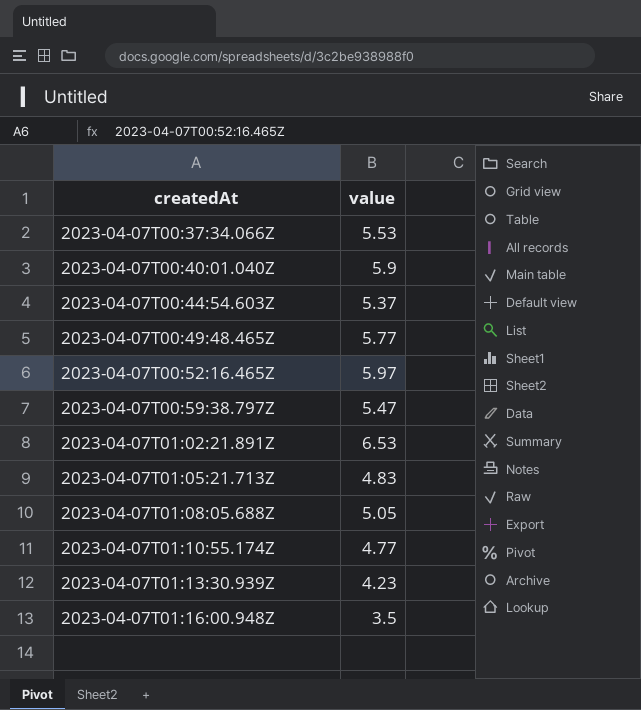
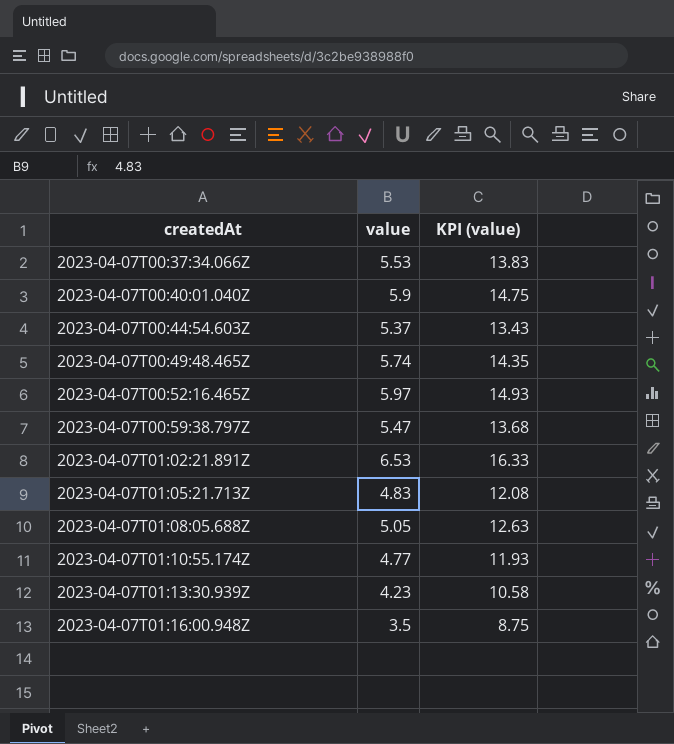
column KPI (value) | formula: none -> [value] * 2.5
2023-04-07T00:49:48.465Z | value: 5.77 -> 5.74

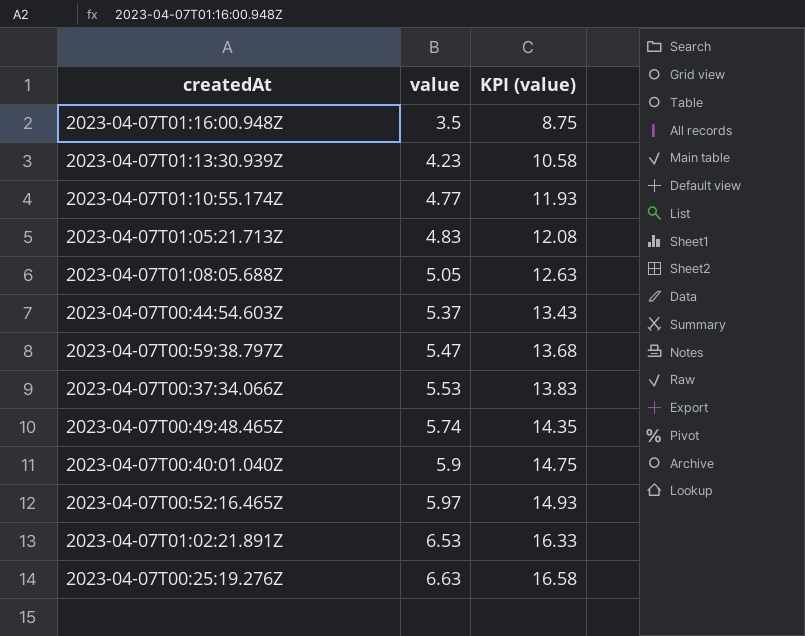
row order: createdAt ascending -> value ascending
row 2023-04-07T00:25:19.276Z: none -> 6.63 | 16.58

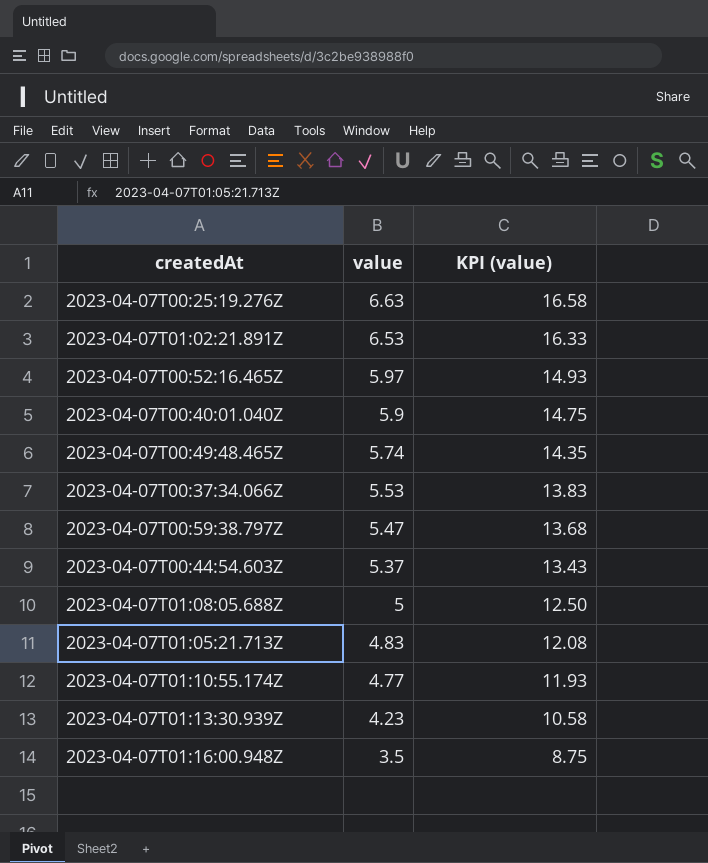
row order: value ascending -> value descending
2023-04-07T01:08:05.688Z | value: 5.05 -> 5
2023-04-07T01:08:05.688Z | KPI (value): 12.63 -> 12.50

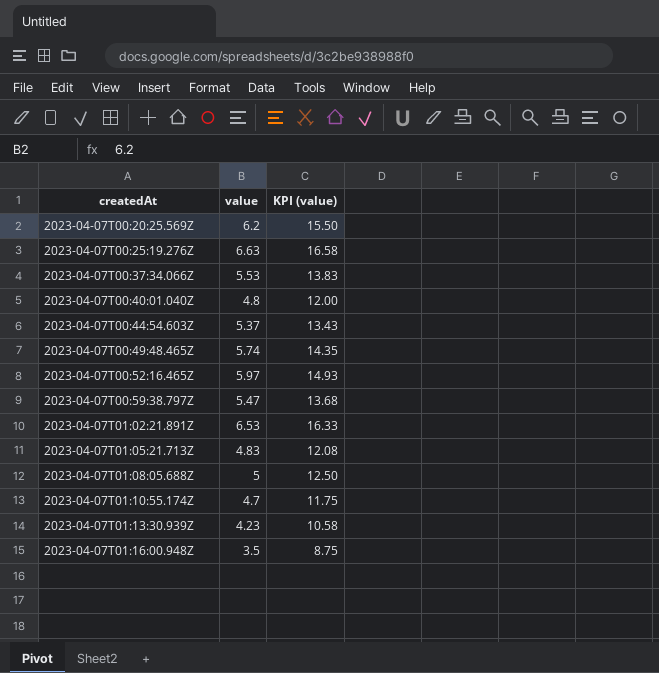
row order: value descending -> createdAt ascending
row 2023-04-07T00:20:25.569Z: none -> 6.2 | 15.50
2023-04-07T00:40:01.040Z | value: 5.9 -> 4.8
2023-04-07T00:40:01.040Z | KPI (value): 14.75 -> 12.00
2023-04-07T01:10:55.174Z | value: 4.77 -> 4.7
2023-04-07T01:10:55.174Z | KPI (value): 11.93 -> 11.75

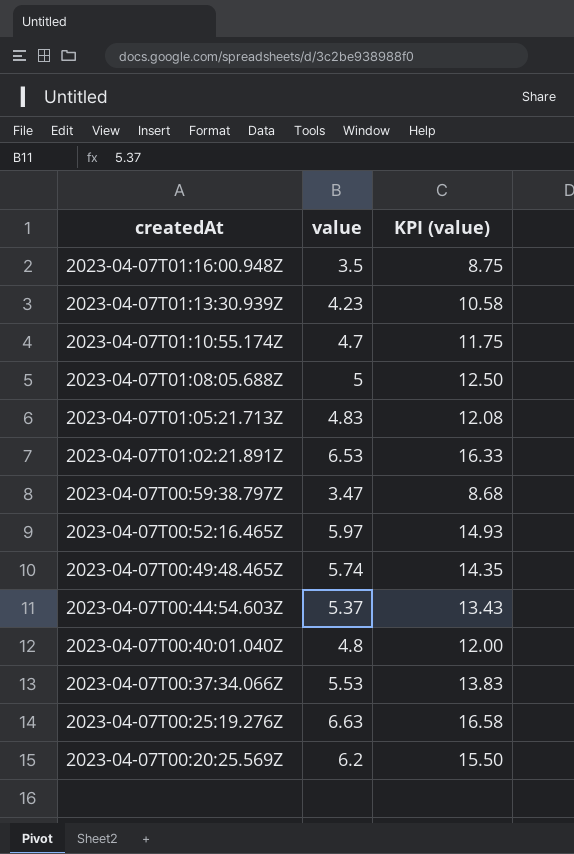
row order: createdAt ascending -> createdAt descending
2023-04-07T00:59:38.797Z | value: 5.47 -> 3.47
2023-04-07T00:59:38.797Z | KPI (value): 13.68 -> 8.68

